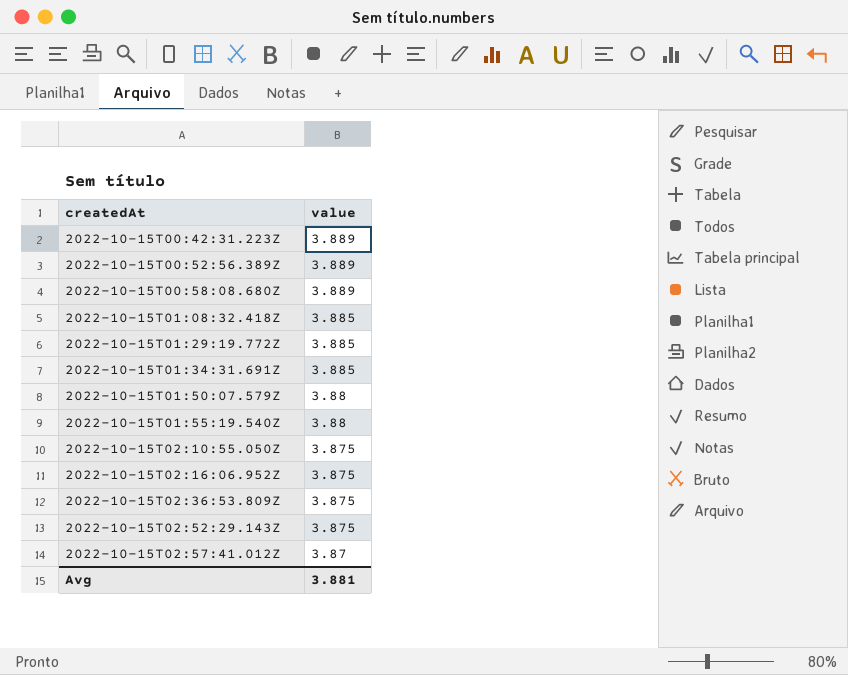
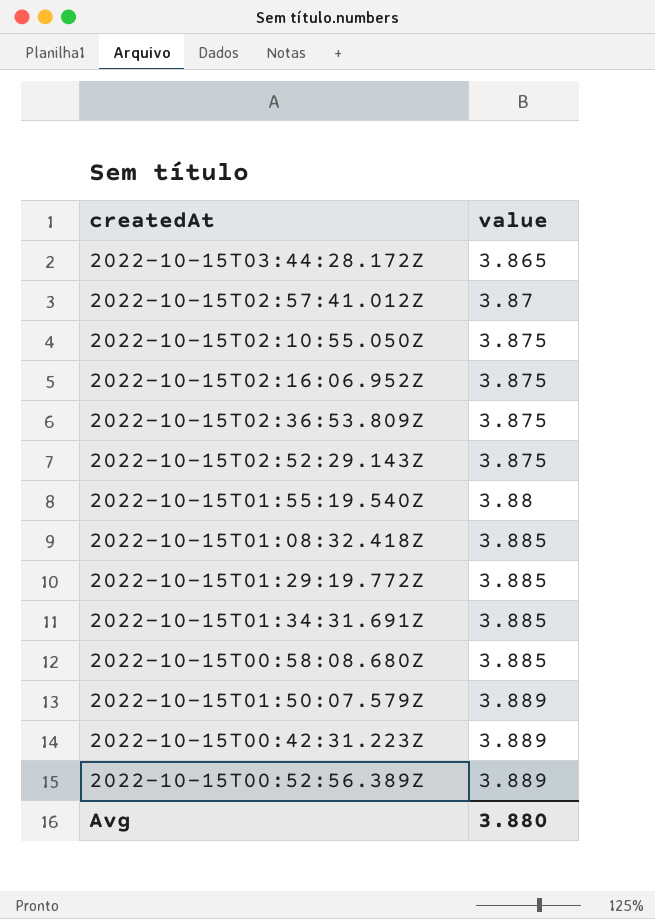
row order: createdAt ascending -> value ascending
row 2022-10-15T03:44:28.172Z: none -> 3.865
2022-10-15T00:58:08.680Z | value: 3.889 -> 3.885
2022-10-15T01:50:07.579Z | value: 3.88 -> 3.889
Avg | value: 3.881 -> 3.880

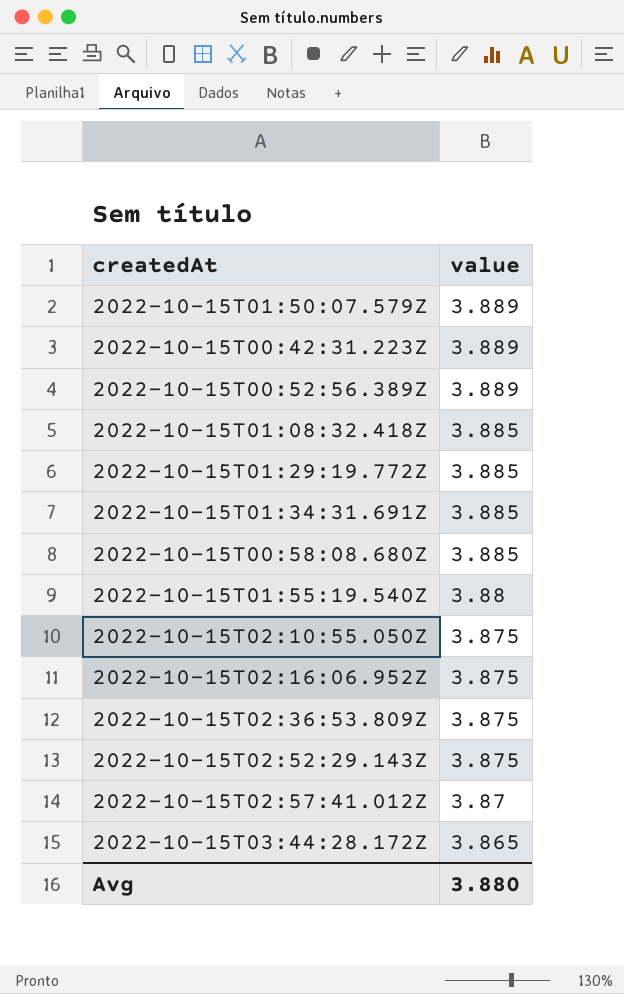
row order: value ascending -> value descending

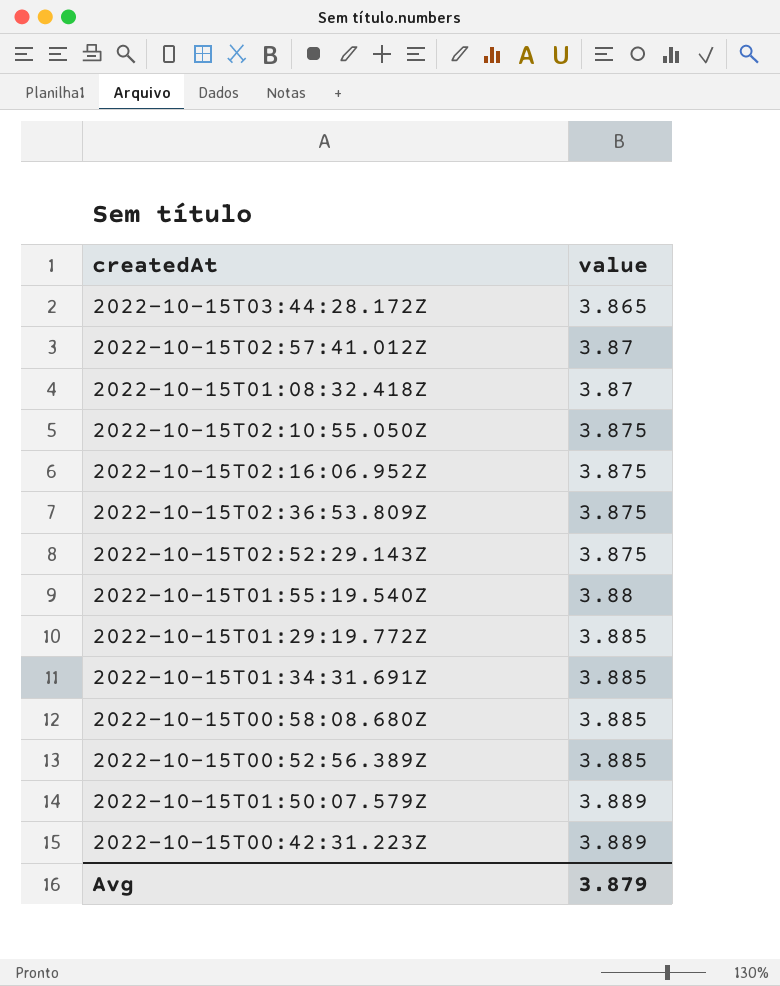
row order: value descending -> value ascending
2022-10-15T01:08:32.418Z | value: 3.885 -> 3.87
2022-10-15T00:52:56.389Z | value: 3.889 -> 3.885
Avg | value: 3.880 -> 3.879

